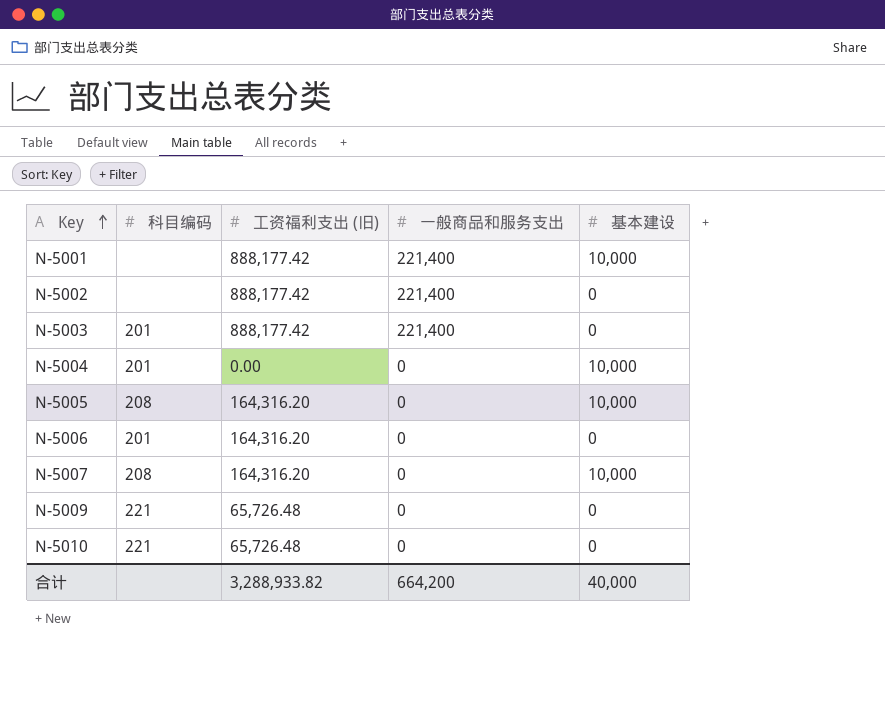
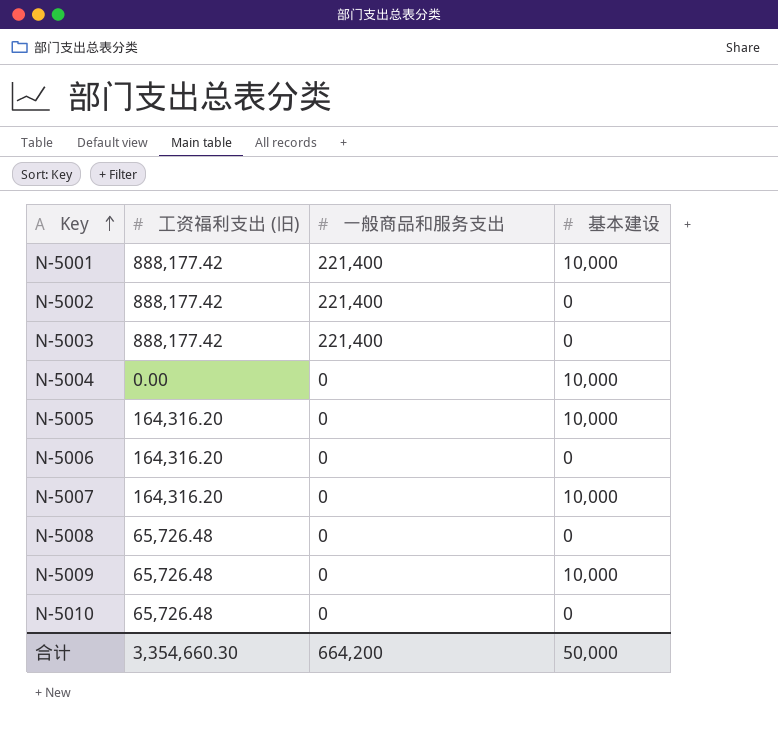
column 科目编码 | position: 2 -> none
row N-5008: none -> 65,726.48 | 0 | 0
N-5009 | 基本建设: 0 -> 10,000
合计 | 工资福利支出 (旧): 3,288,933.82 -> 3,354,660.30
合计 | 基本建设: 40,000 -> 50,000

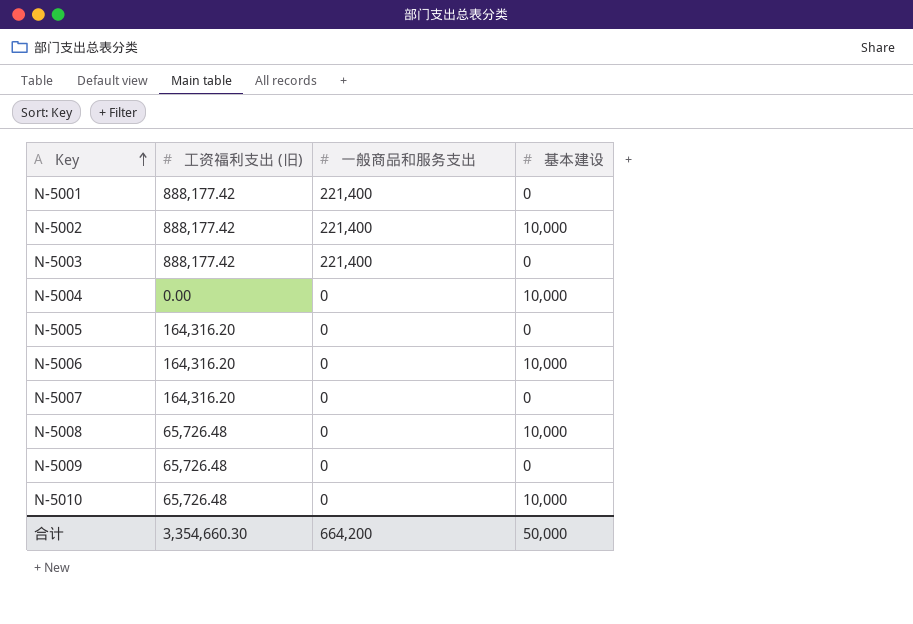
N-5001 | 基本建设: 10,000 -> 0
N-5002 | 基本建设: 0 -> 10,000
N-5005 | 基本建设: 10,000 -> 0
N-5006 | 基本建设: 0 -> 10,000
N-5007 | 基本建设: 10,000 -> 0
N-5008 | 基本建设: 0 -> 10,000
N-5009 | 基本建设: 10,000 -> 0
N-5010 | 基本建设: 0 -> 10,000

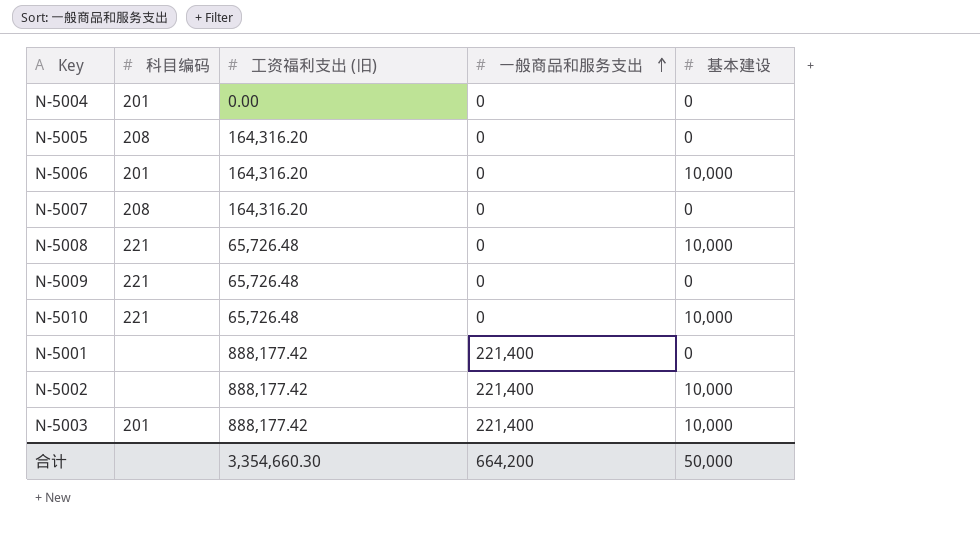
row order: Key ascending -> 一般商品和服务支出 ascending
column 科目编码 | position: none -> 2
N-5004 | 基本建设: 10,000 -> 0
N-5003 | 基本建设: 0 -> 10,000

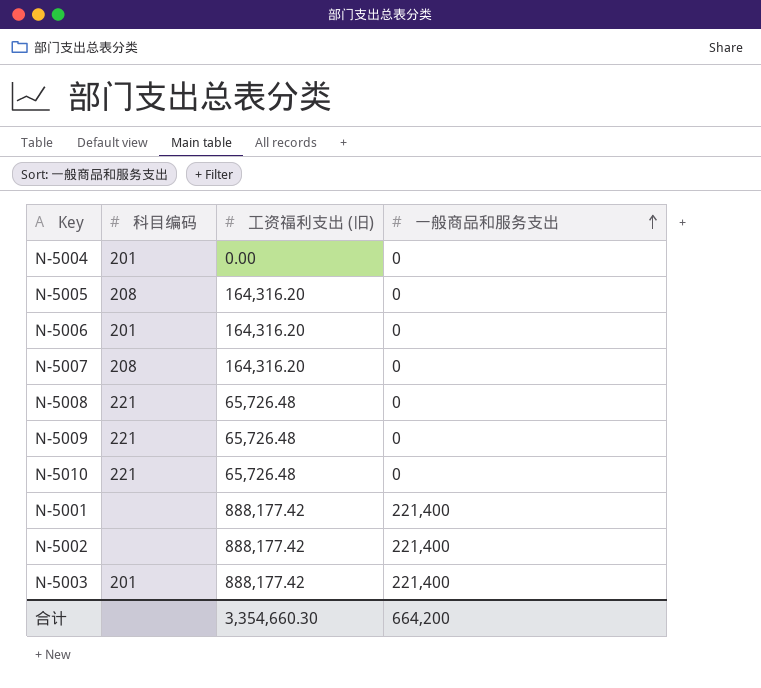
column 基本建设 | position: 5 -> none

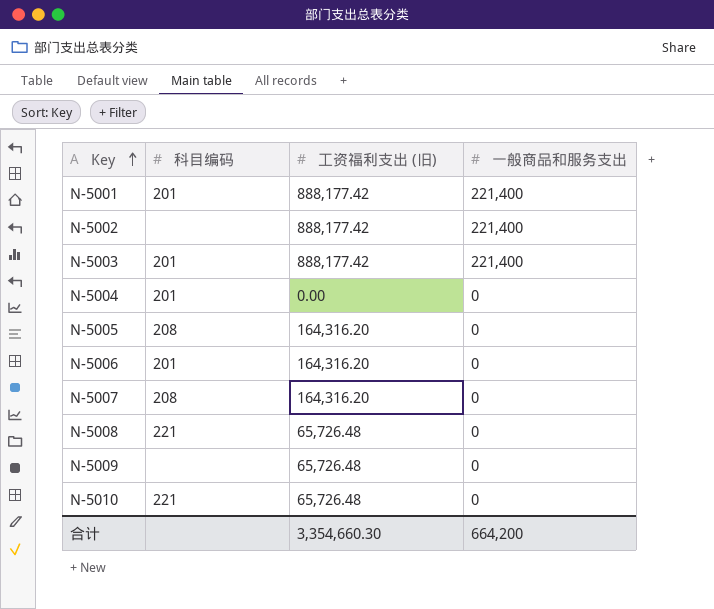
row order: 一般商品和服务支出 ascending -> Key ascending
N-5001 | 科目编码: none -> 201
N-5009 | 科目编码: 221 -> none

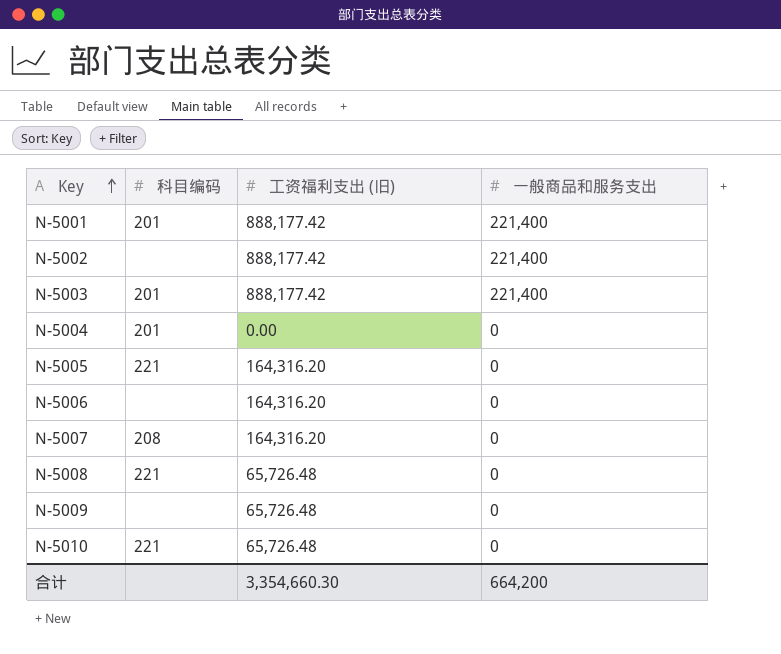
N-5005 | 科目编码: 208 -> 221
N-5006 | 科目编码: 201 -> none

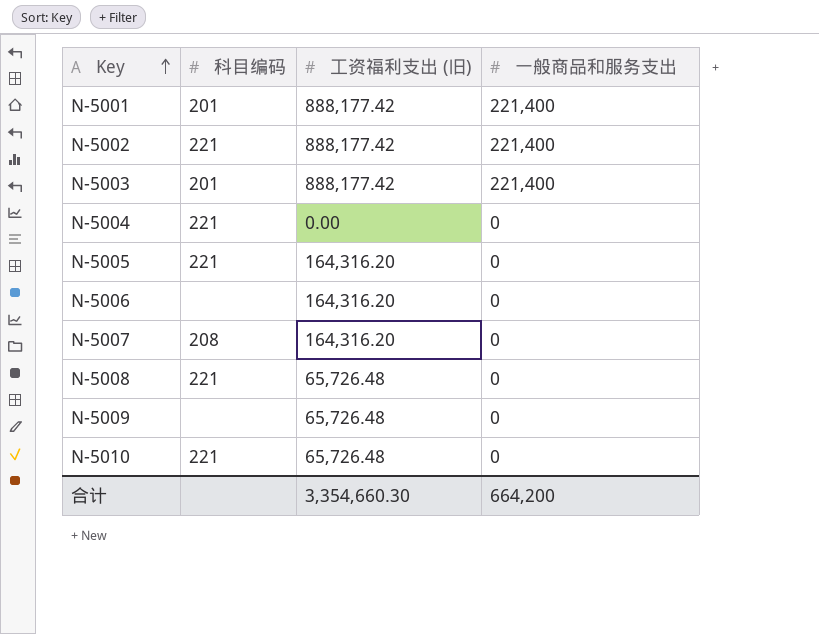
N-5002 | 科目编码: none -> 221
N-5004 | 科目编码: 201 -> 221

